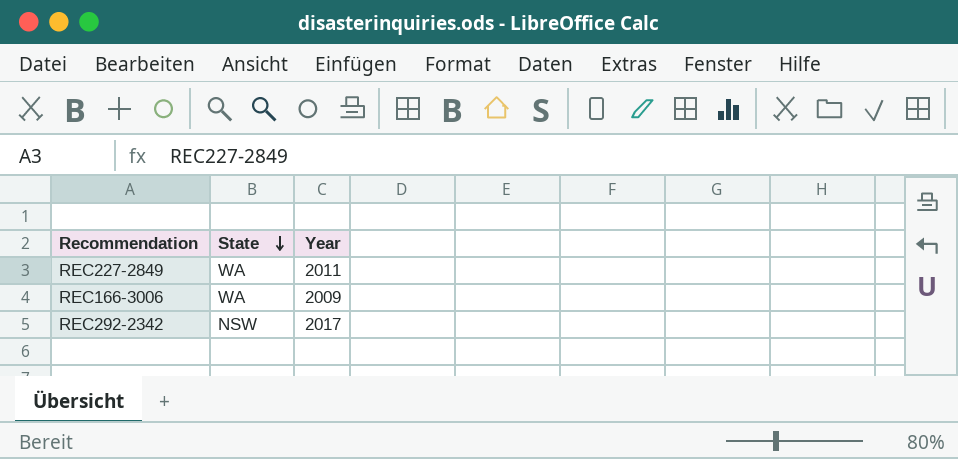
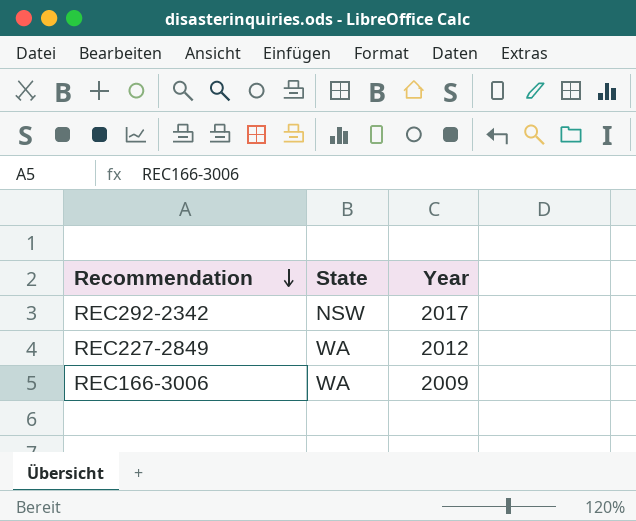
row order: State descending -> Recommendation descending
REC227-2849 | Year: 2011 -> 2012

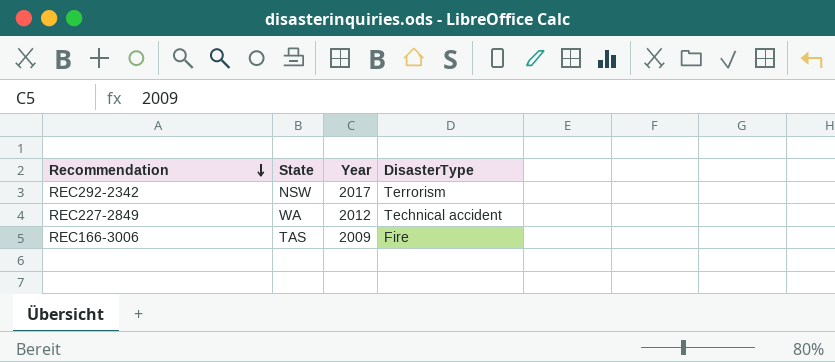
column DisasterType | position: none -> 4
REC166-3006 | State: WA -> TAS

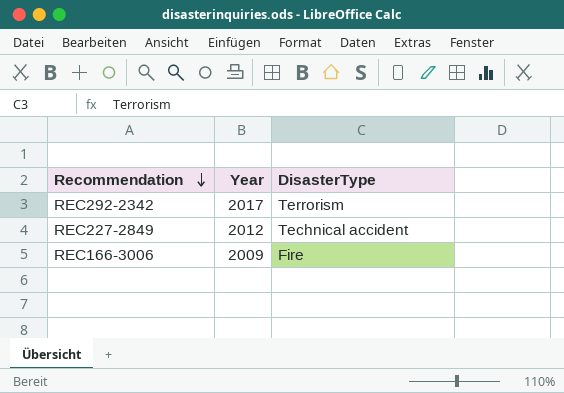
column State | position: 2 -> none

